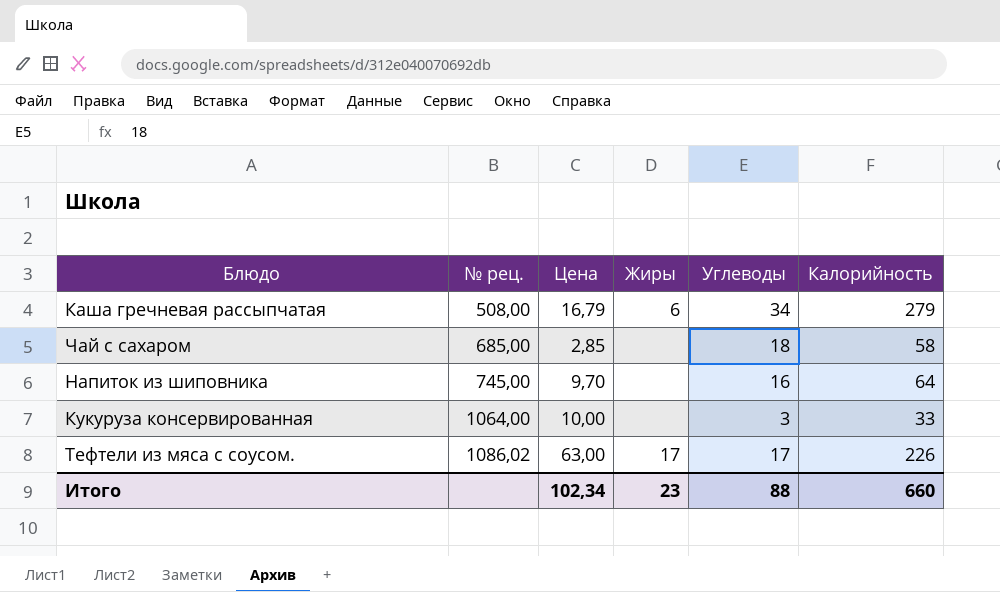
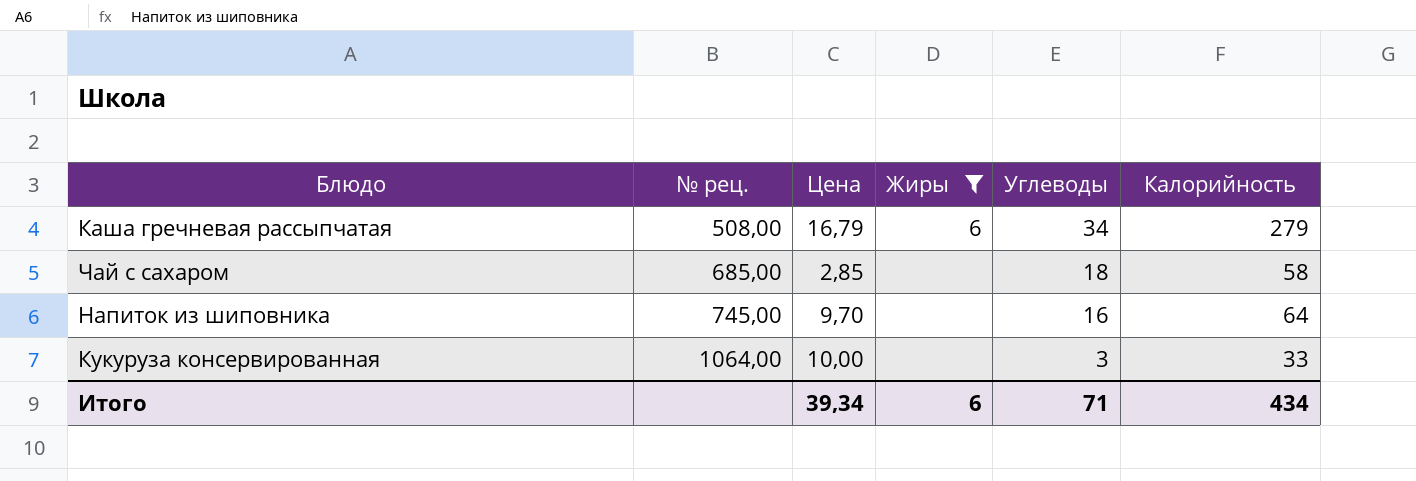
filter: none -> Жиры != 17
Итого | Цена: 102,34 -> 39,34
Итого | Жиры: 23 -> 6
Итого | Углеводы: 88 -> 71
Итого | Калорийность: 660 -> 434

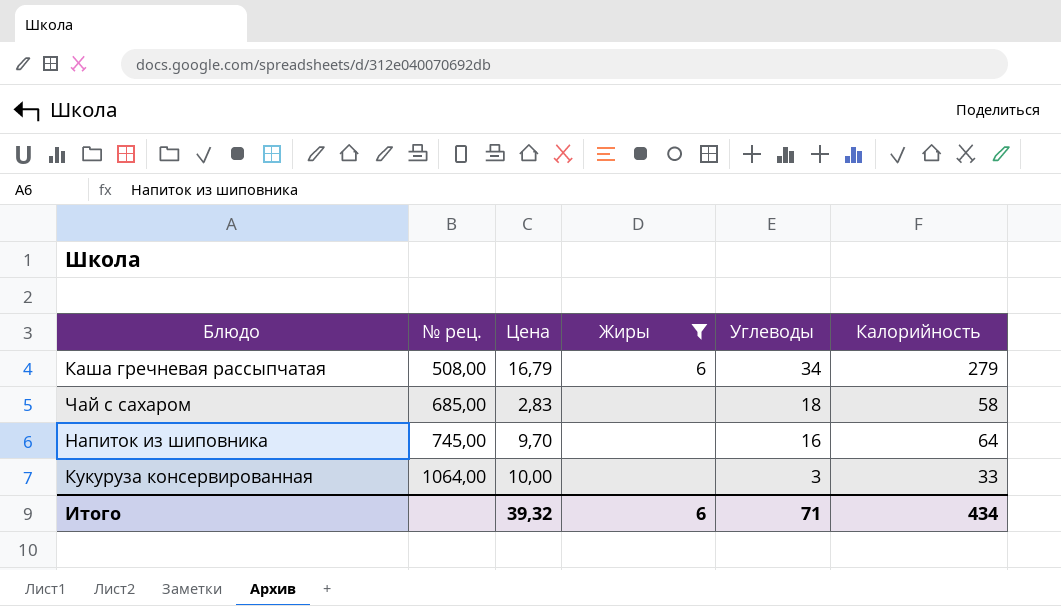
Чай с сахаром | Цена: 2,85 -> 2,83
Итого | Цена: 39,34 -> 39,32

